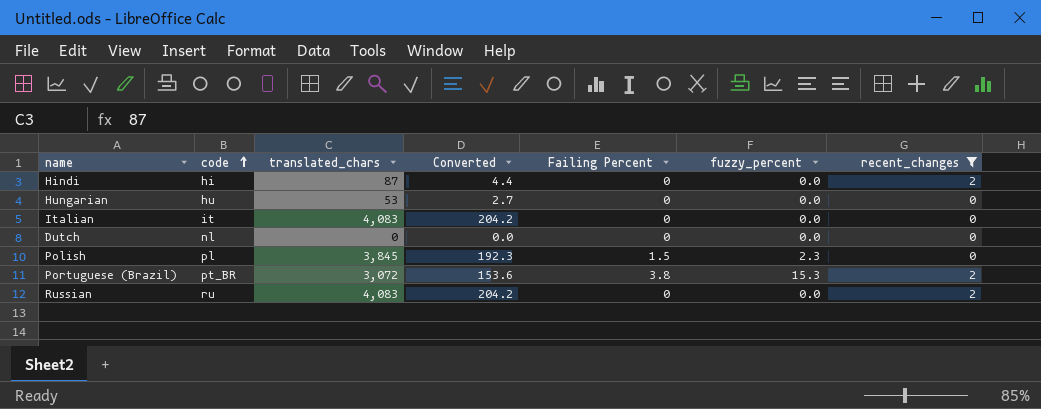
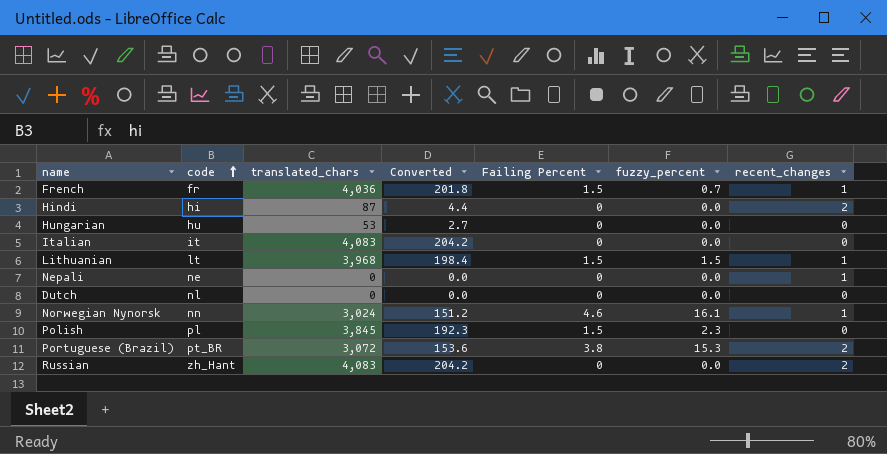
filter: recent_changes != 1 -> none
Russian | code: ru -> zh_Hant

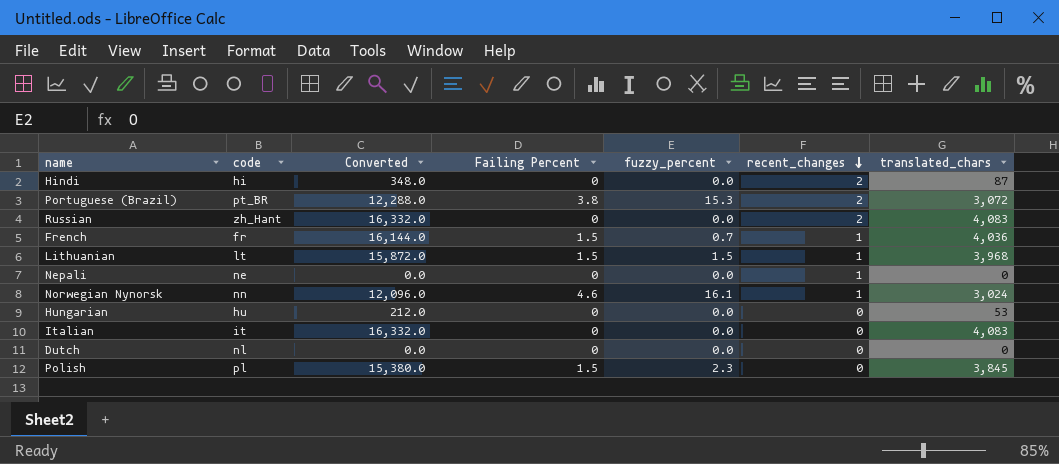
row order: code ascending -> recent_changes descending
column Converted | formula: [translated_chars] * 0.05 -> [translated_chars] * 4
column translated_chars | position: 3 -> 7

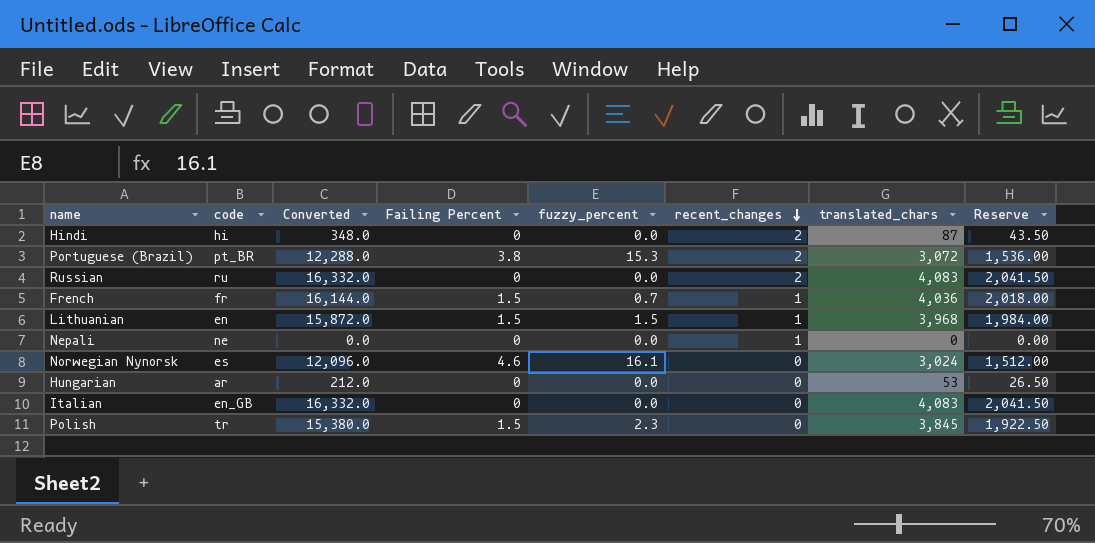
column Reserve | formula: none -> [translated_chars] * 0.5
row Dutch: nl | 0.0 | 0 | 0.0 | 0 | 0 -> none
Russian | code: zh_Hant -> ru
Lithuanian | code: lt -> en
Norwegian Nynorsk | code: nn -> es
Norwegian Nynorsk | recent_changes: 1 -> 0
Hungarian | code: hu -> ar
Italian | code: it -> en_GB
Polish | code: pl -> tr

